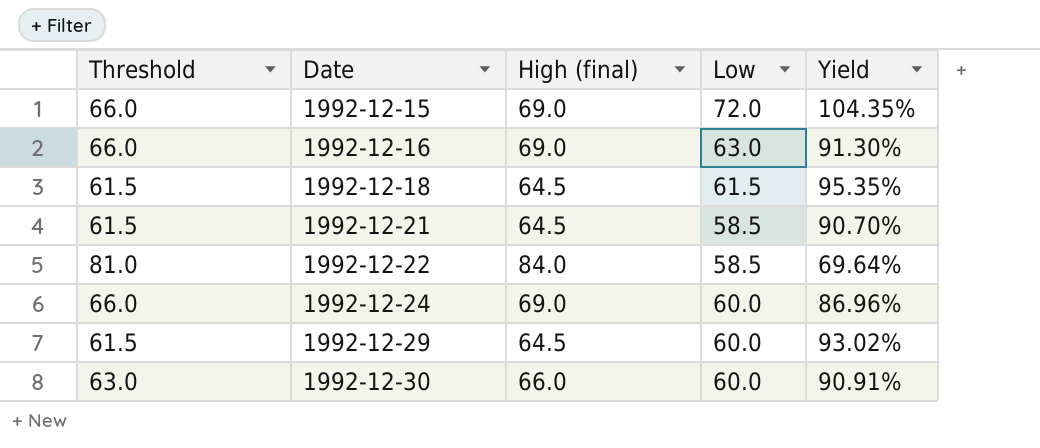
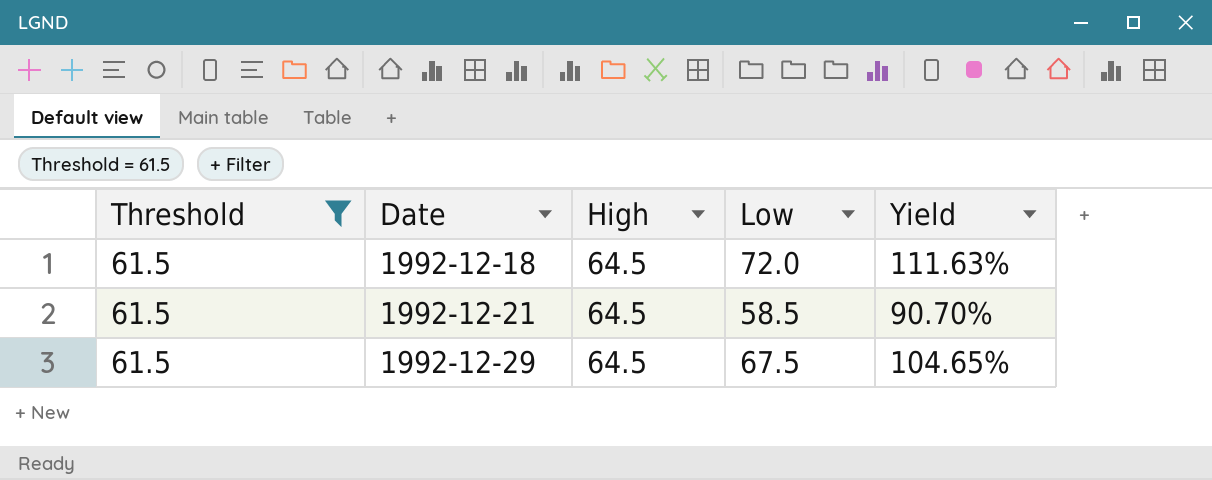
filter: none -> Threshold = 61.5
column name: High (final) -> High
1992-12-18 | Low: 61.5 -> 72.0
1992-12-18 | Yield: 95.35% -> 111.63%
1992-12-29 | Low: 60.0 -> 67.5
1992-12-29 | Yield: 93.02% -> 104.65%

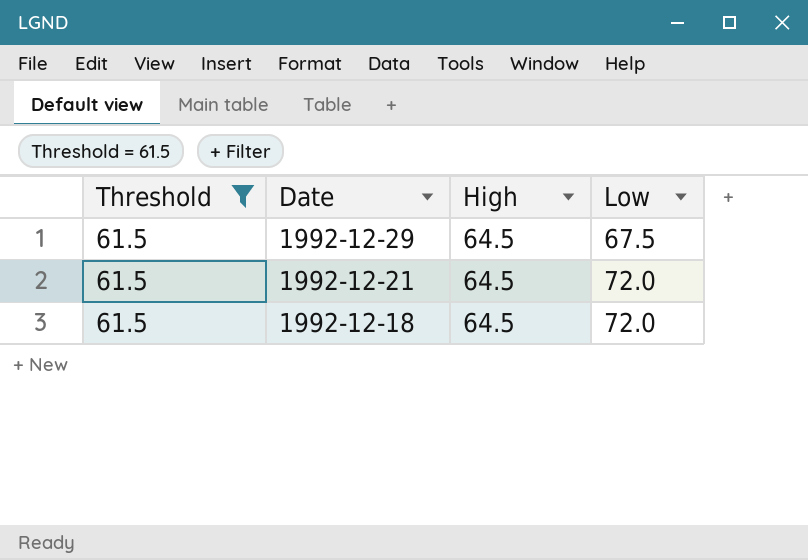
row order: Date ascending -> Date descending
column Yield | formula: [Low] / [High] -> none
1992-12-21 | Low: 58.5 -> 72.0

